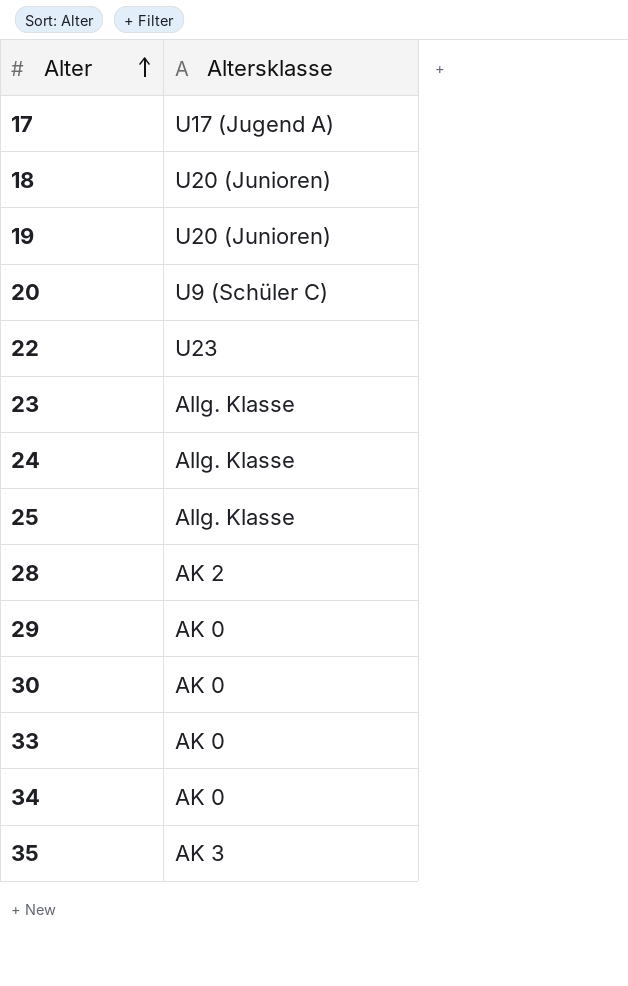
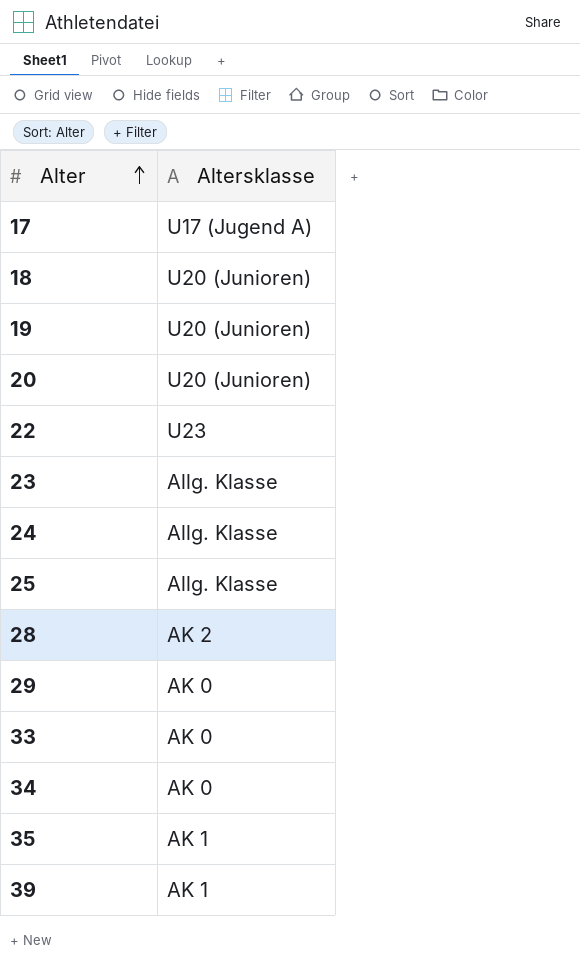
row 30: AK 0 -> none
20 | Altersklasse: U9 (Schüler C) -> U20 (Junioren)
35 | Altersklasse: AK 3 -> AK 1
row 39: none -> AK 1

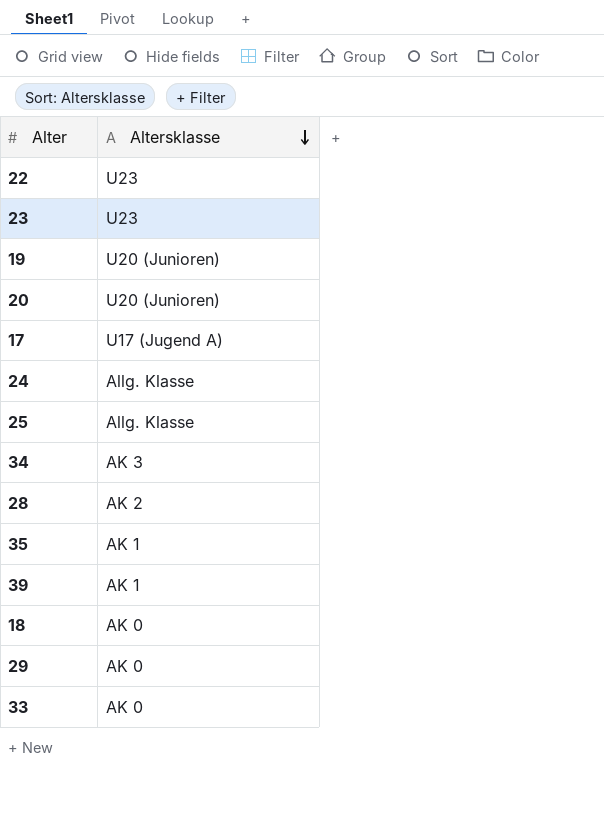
row order: Alter ascending -> Altersklasse descending
23 | Altersklasse: Allg. Klasse -> U23
34 | Altersklasse: AK 0 -> AK 3
18 | Altersklasse: U20 (Junioren) -> AK 0

